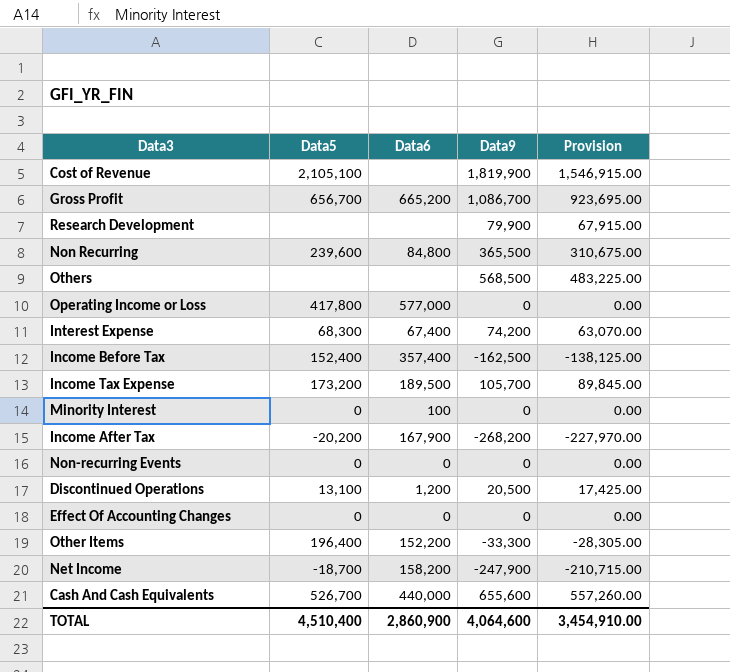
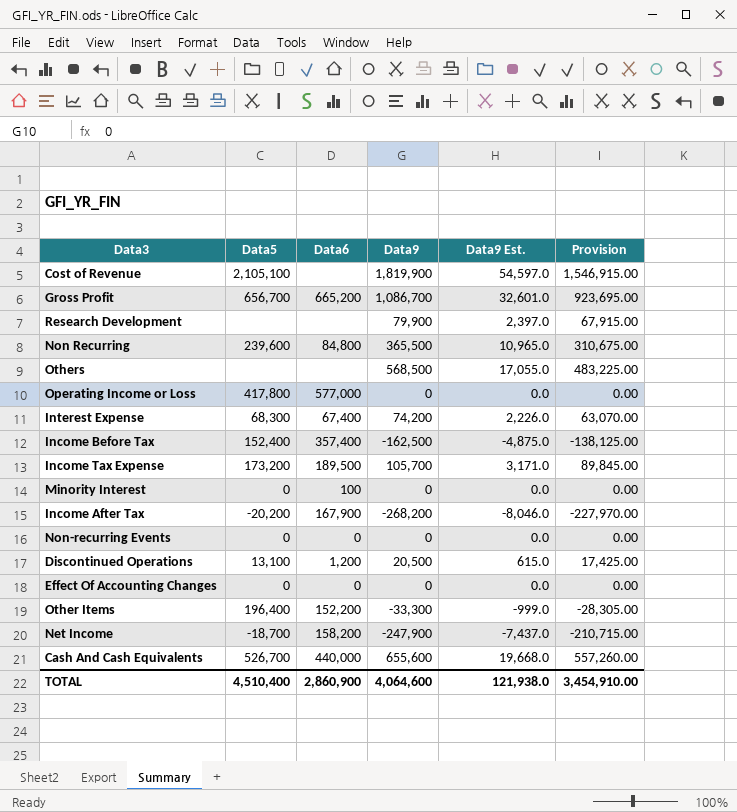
column Data9 Est. | formula: none -> [Data9] * 0.03

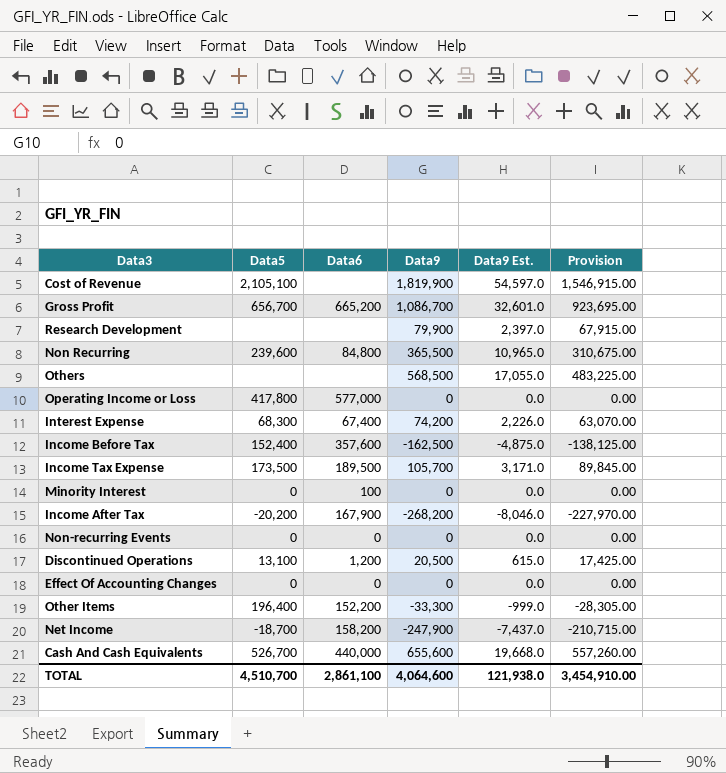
Income Before Tax | Data6: 357,400 -> 357,600
Income Tax Expense | Data5: 173,200 -> 173,500
TOTAL | Data5: 4,510,400 -> 4,510,700
TOTAL | Data6: 2,860,900 -> 2,861,100

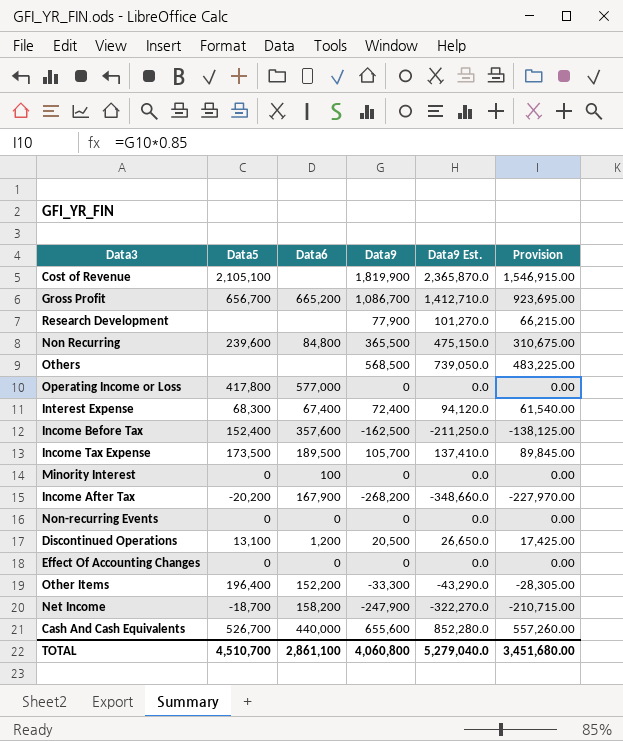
column Data9 Est. | formula: [Data9] * 0.03 -> [Data9] * 1.3
Research Development | Data9: 79,900 -> 77,900
Research Development | Provision: 67,915.00 -> 66,215.00
Interest Expense | Data9: 74,200 -> 72,400
Interest Expense | Provision: 63,070.00 -> 61,540.00
TOTAL | Data9: 4,064,600 -> 4,060,800
TOTAL | Data9 Est.: 121,938.0 -> 5,279,040.0
TOTAL | Provision: 3,454,910.00 -> 3,451,680.00

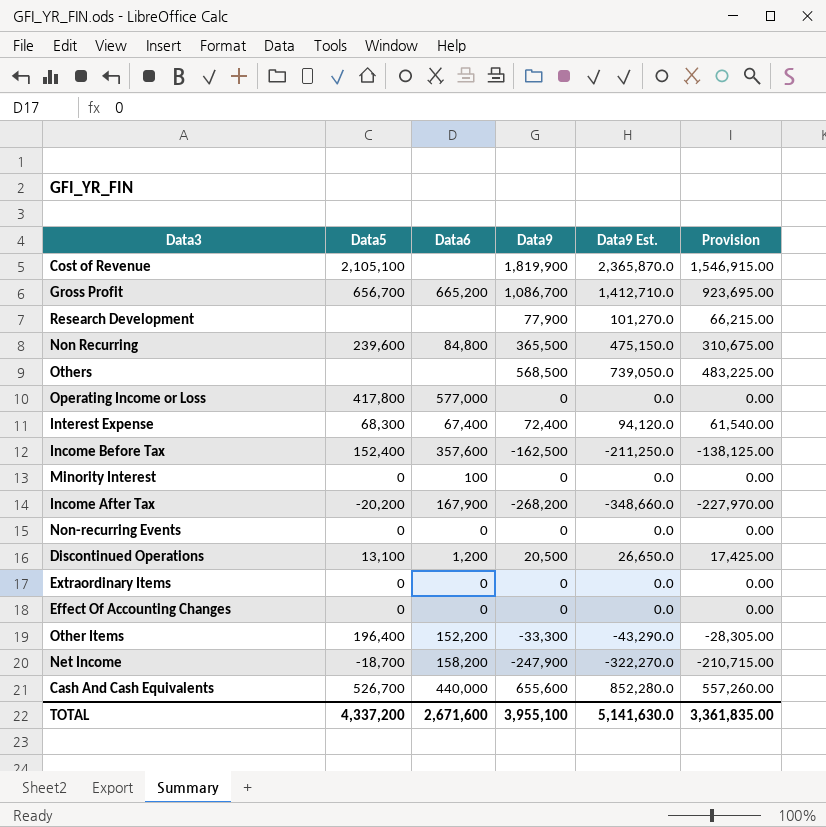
row Income Tax Expense: 173,500 | 189,500 | 105,700 | 137,410.0 | 89,845.00 -> none
row Extraordinary Items: none -> 0 | 0 | 0 | 0.0 | 0.00
TOTAL | Data5: 4,510,700 -> 4,337,200
TOTAL | Data6: 2,861,100 -> 2,671,600
TOTAL | Data9: 4,060,800 -> 3,955,100
TOTAL | Data9 Est.: 5,279,040.0 -> 5,141,630.0
TOTAL | Provision: 3,451,680.00 -> 3,361,835.00

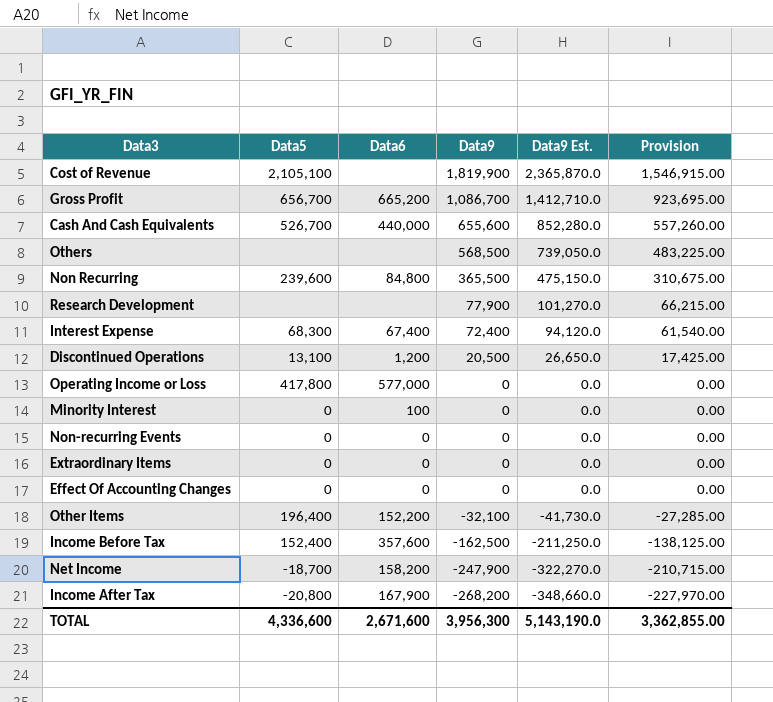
row order: none -> Data9 descending
Other Items | Data9: -33,300 -> -32,100
Other Items | Data9 Est.: -43,290.0 -> -41,730.0
Other Items | Provision: -28,305.00 -> -27,285.00
Income After Tax | Data5: -20,200 -> -20,800
TOTAL | Data5: 4,337,200 -> 4,336,600
TOTAL | Data9: 3,955,100 -> 3,956,300
TOTAL | Data9 Est.: 5,141,630.0 -> 5,143,190.0
TOTAL | Provision: 3,361,835.00 -> 3,362,855.00

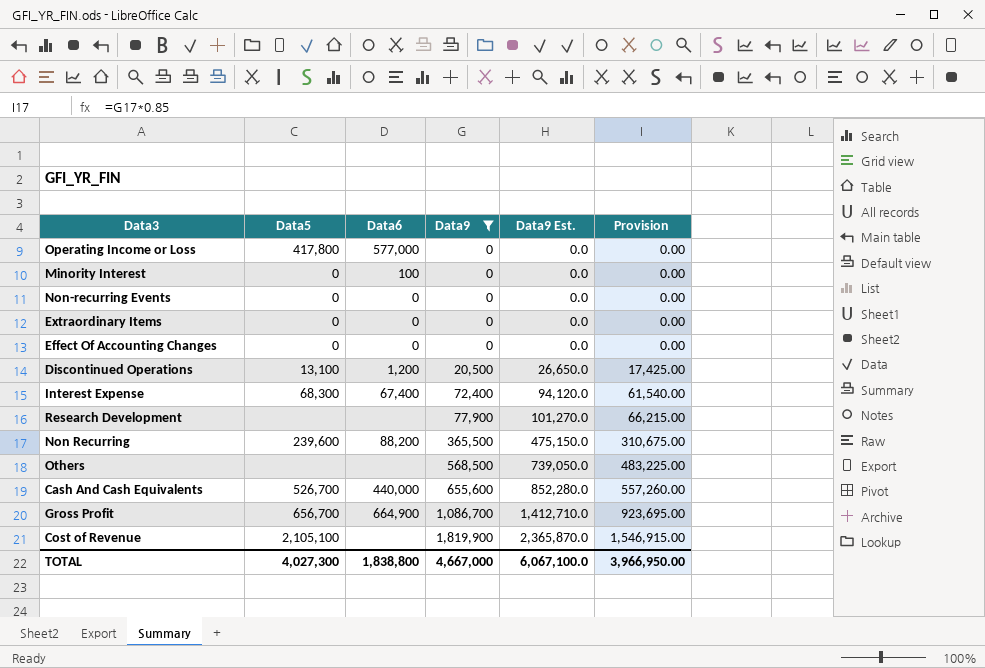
filter: none -> Data9 >= 0
row order: Data9 descending -> Data9 ascending
Non Recurring | Data6: 84,800 -> 88,200
Gross Profit | Data6: 665,200 -> 664,900
TOTAL | Data5: 4,336,600 -> 4,027,300
TOTAL | Data6: 2,671,600 -> 1,838,800
TOTAL | Data9: 3,956,300 -> 4,667,000
TOTAL | Data9 Est.: 5,143,190.0 -> 6,067,100.0
TOTAL | Provision: 3,362,855.00 -> 3,966,950.00

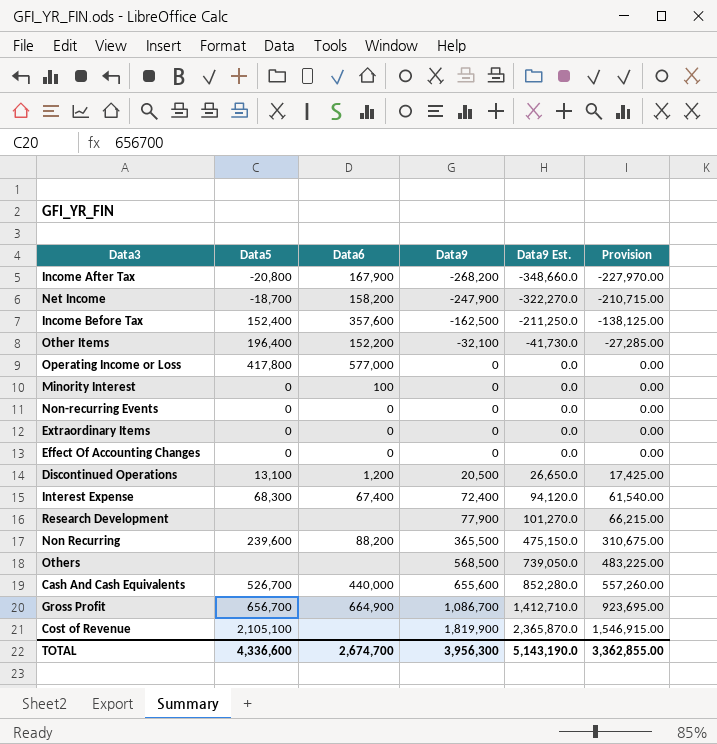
filter: Data9 >= 0 -> none
TOTAL | Data5: 4,027,300 -> 4,336,600
TOTAL | Data6: 1,838,800 -> 2,674,700
TOTAL | Data9: 4,667,000 -> 3,956,300
TOTAL | Data9 Est.: 6,067,100.0 -> 5,143,190.0
TOTAL | Provision: 3,966,950.00 -> 3,362,855.00

